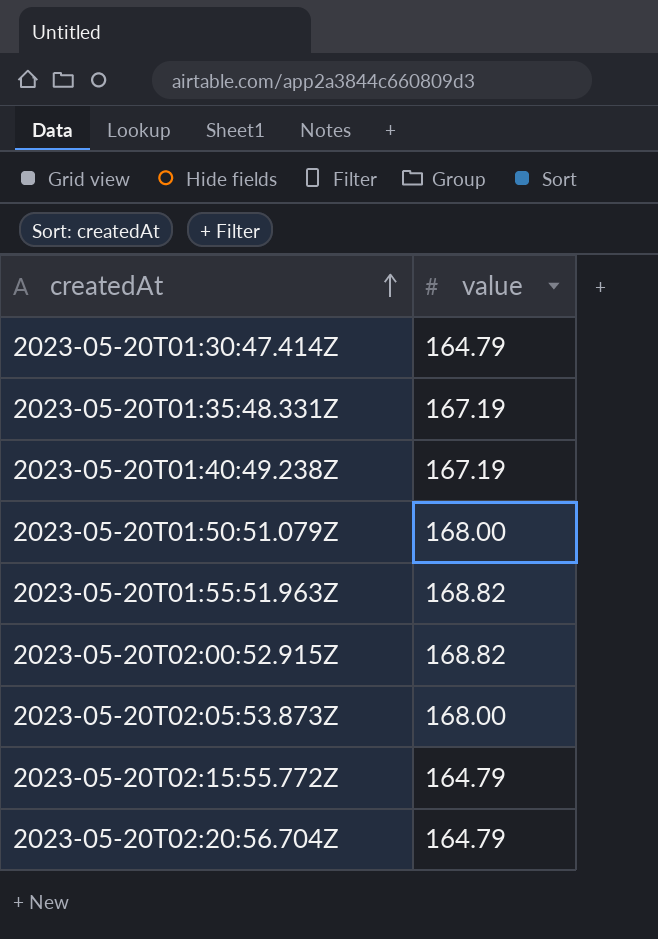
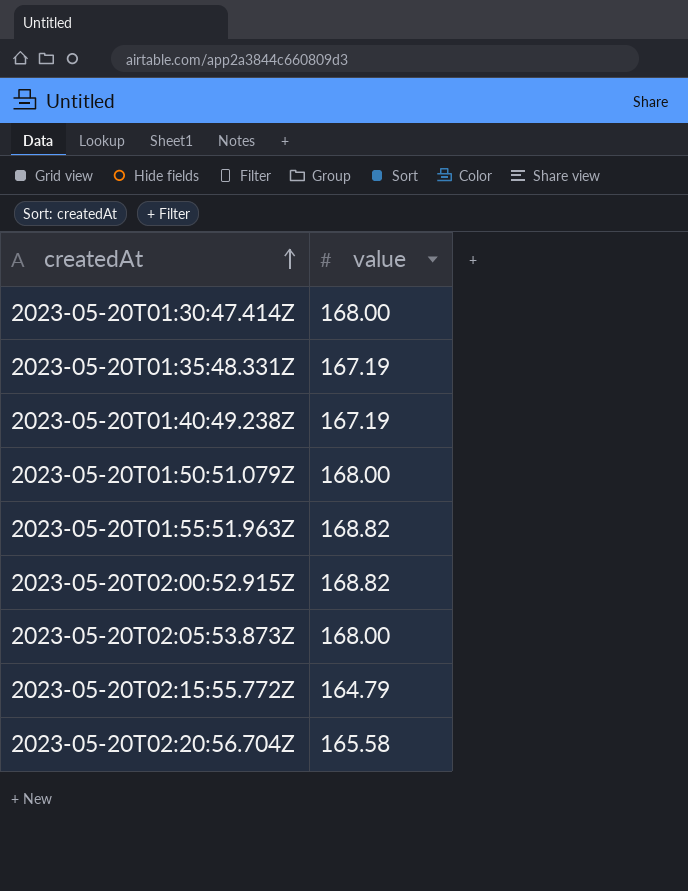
2023-05-20T01:30:47.414Z | value: 164.79 -> 168.00
2023-05-20T02:20:56.704Z | value: 164.79 -> 165.58

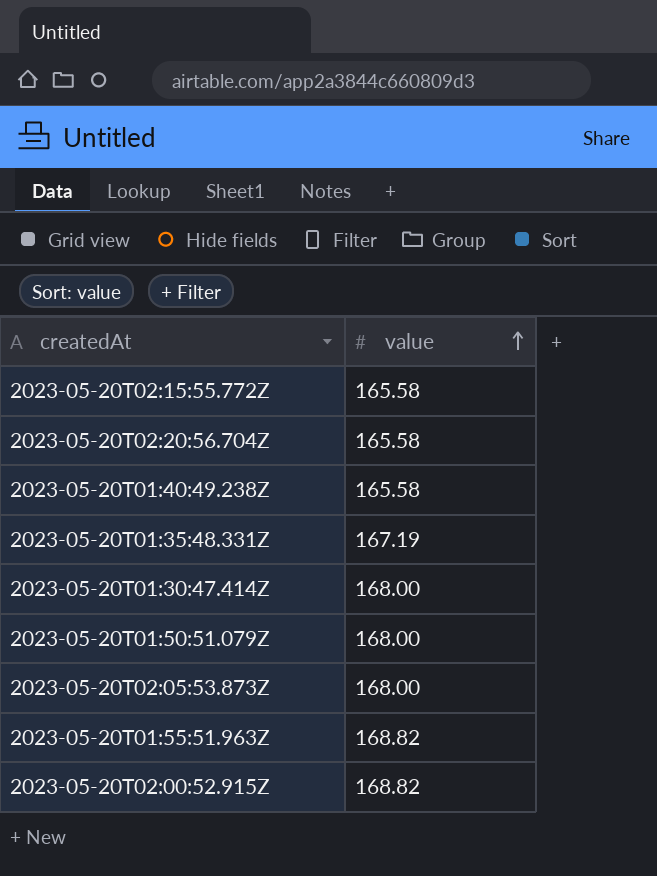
row order: createdAt ascending -> value ascending
2023-05-20T02:15:55.772Z | value: 164.79 -> 165.58
2023-05-20T01:40:49.238Z | value: 167.19 -> 165.58

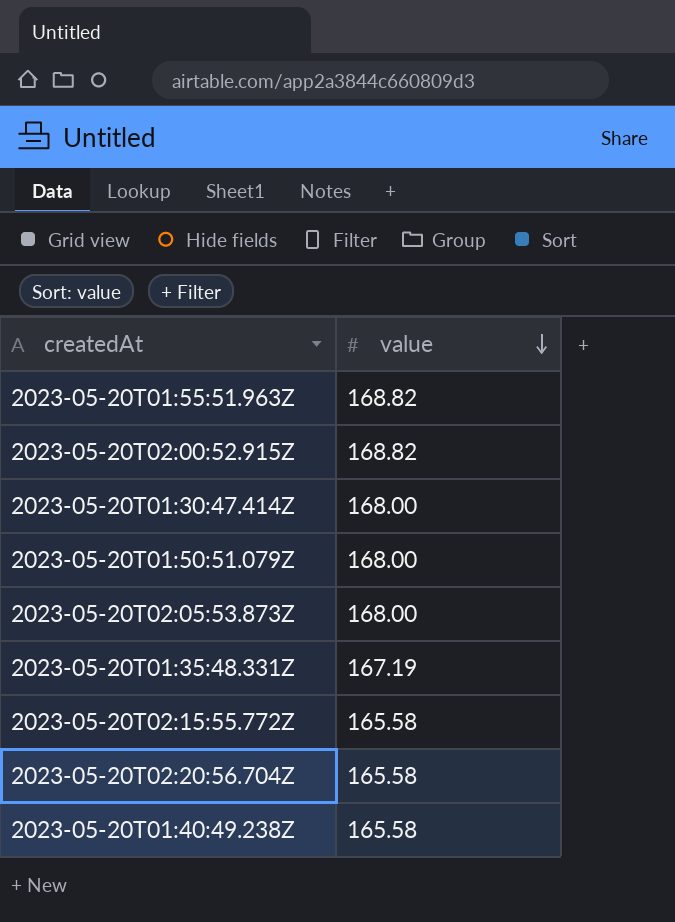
row order: value ascending -> value descending

